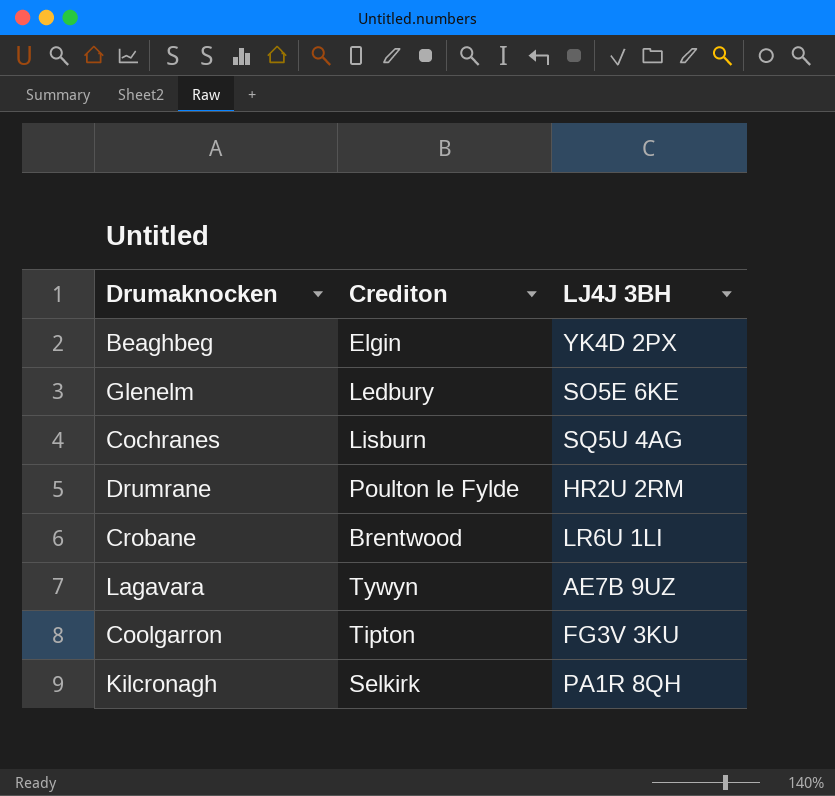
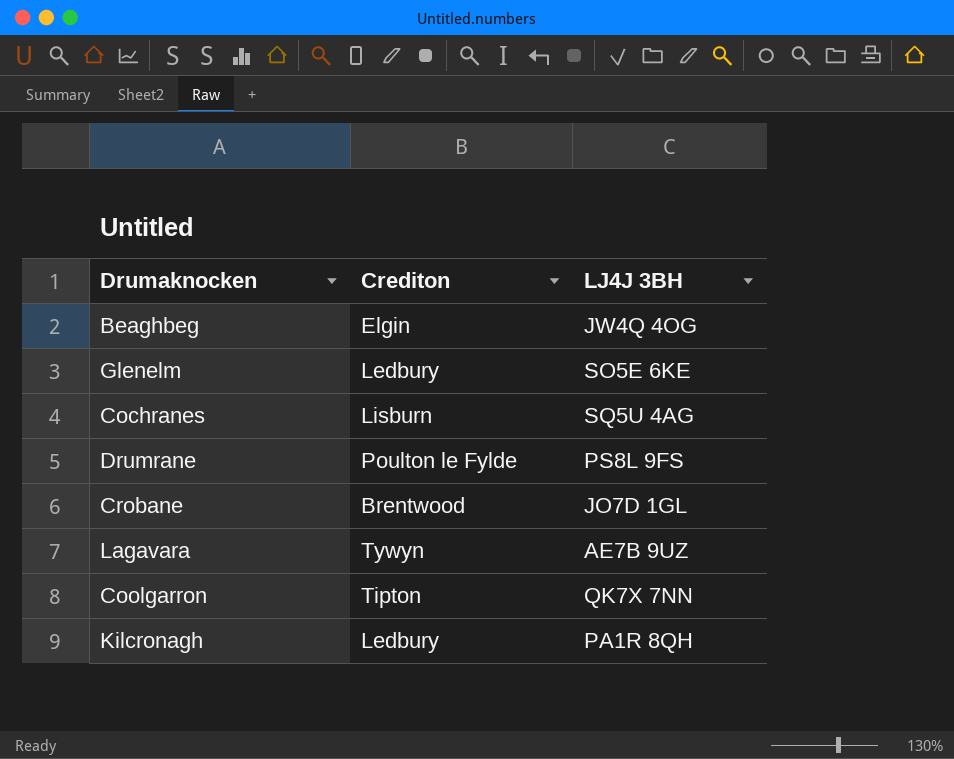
Beaghbeg | LJ4J 3BH: YK4D 2PX -> JW4Q 4OG
Drumrane | LJ4J 3BH: HR2U 2RM -> PS8L 9FS
Crobane | LJ4J 3BH: LR6U 1LI -> JO7D 1GL
Coolgarron | LJ4J 3BH: FG3V 3KU -> QK7X 7NN
Kilcronagh | Crediton: Selkirk -> Ledbury

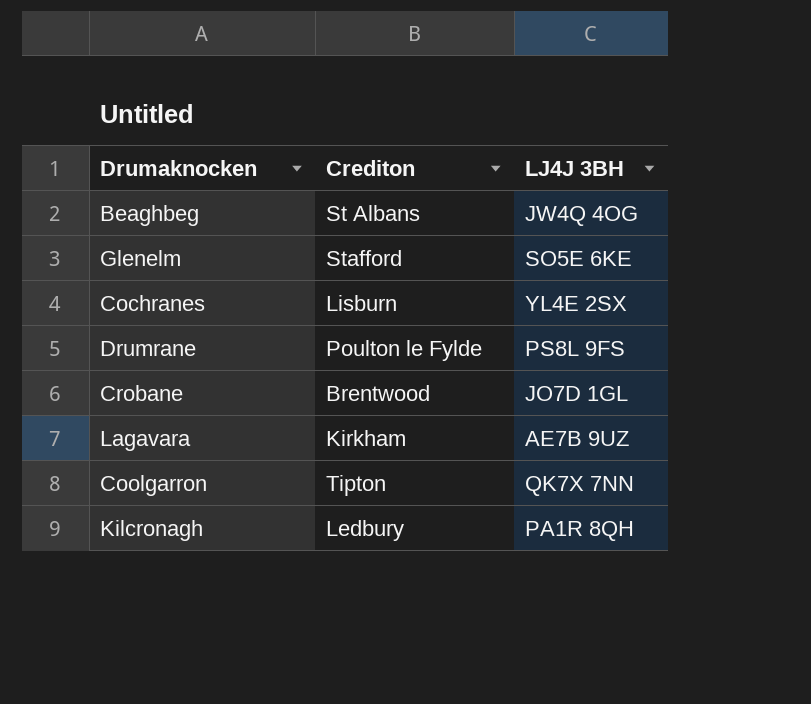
Beaghbeg | Crediton: Elgin -> St Albans
Glenelm | Crediton: Ledbury -> Stafford
Cochranes | LJ4J 3BH: SQ5U 4AG -> YL4E 2SX
Lagavara | Crediton: Tywyn -> Kirkham

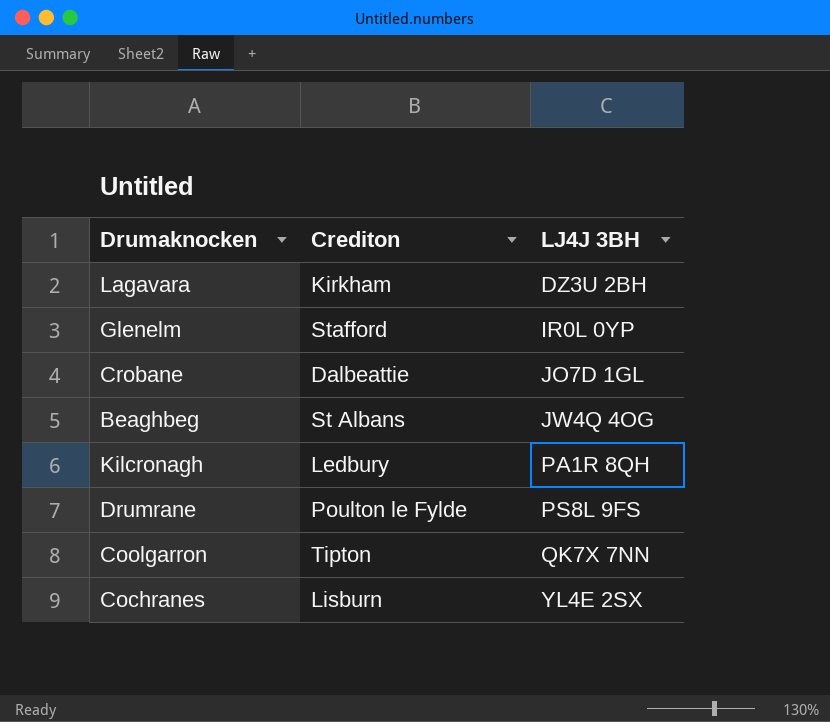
row order: none -> LJ4J 3BH ascending
Lagavara | LJ4J 3BH: AE7B 9UZ -> DZ3U 2BH
Glenelm | LJ4J 3BH: SO5E 6KE -> IR0L 0YP
Crobane | Crediton: Brentwood -> Dalbeattie

